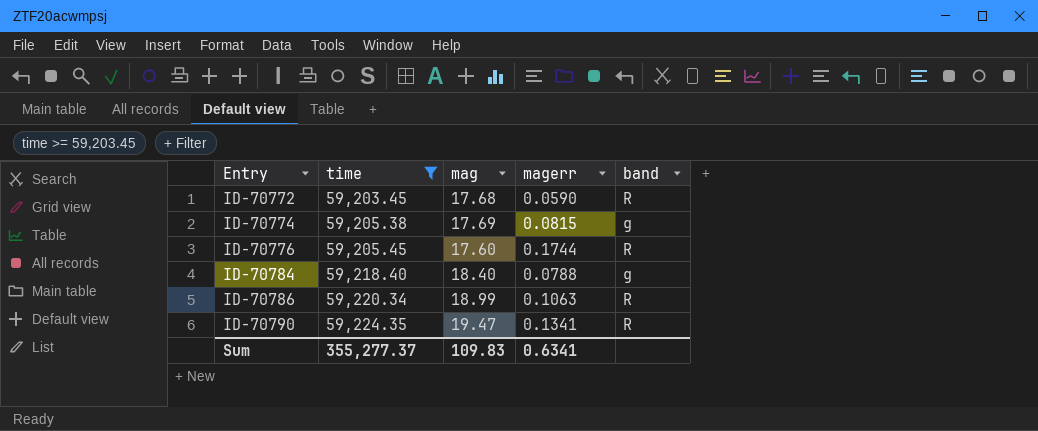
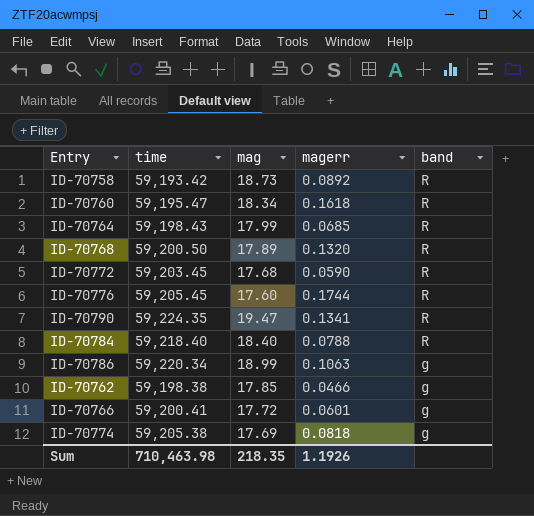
filter: time >= 59,203.45 -> none
row order: Entry ascending -> band descending
ID-70784 | band: g -> R
ID-70786 | band: R -> g
ID-70774 | magerr: 0.0815 -> 0.0818
Sum | time: 355,277.37 -> 710,463.98
Sum | mag: 109.83 -> 218.35
Sum | magerr: 0.6341 -> 1.1926

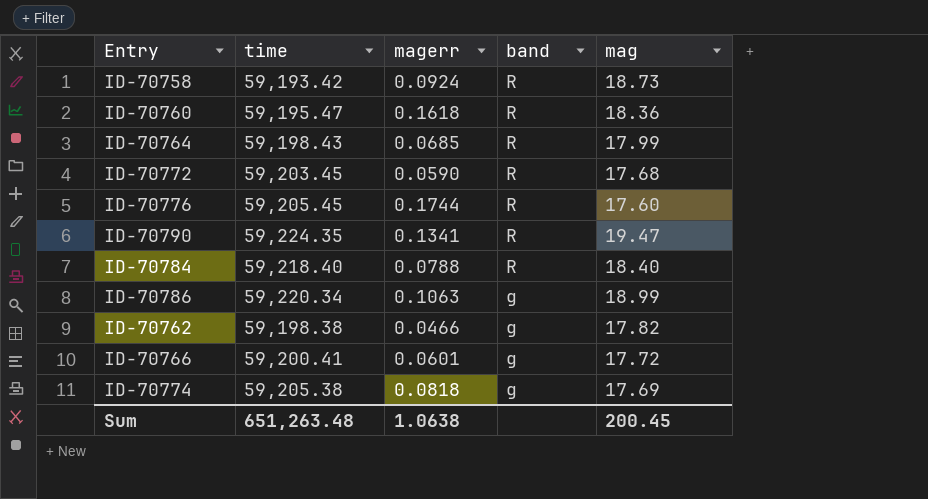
column mag | position: 3 -> 5
row ID-70768: 59,200.50 | 17.89 | 0.1320 | R -> none
ID-70758 | magerr: 0.0892 -> 0.0924
ID-70760 | mag: 18.34 -> 18.36
ID-70762 | mag: 17.85 -> 17.82
Sum | time: 710,463.98 -> 651,263.48
Sum | magerr: 1.1926 -> 1.0638
Sum | mag: 218.35 -> 200.45

